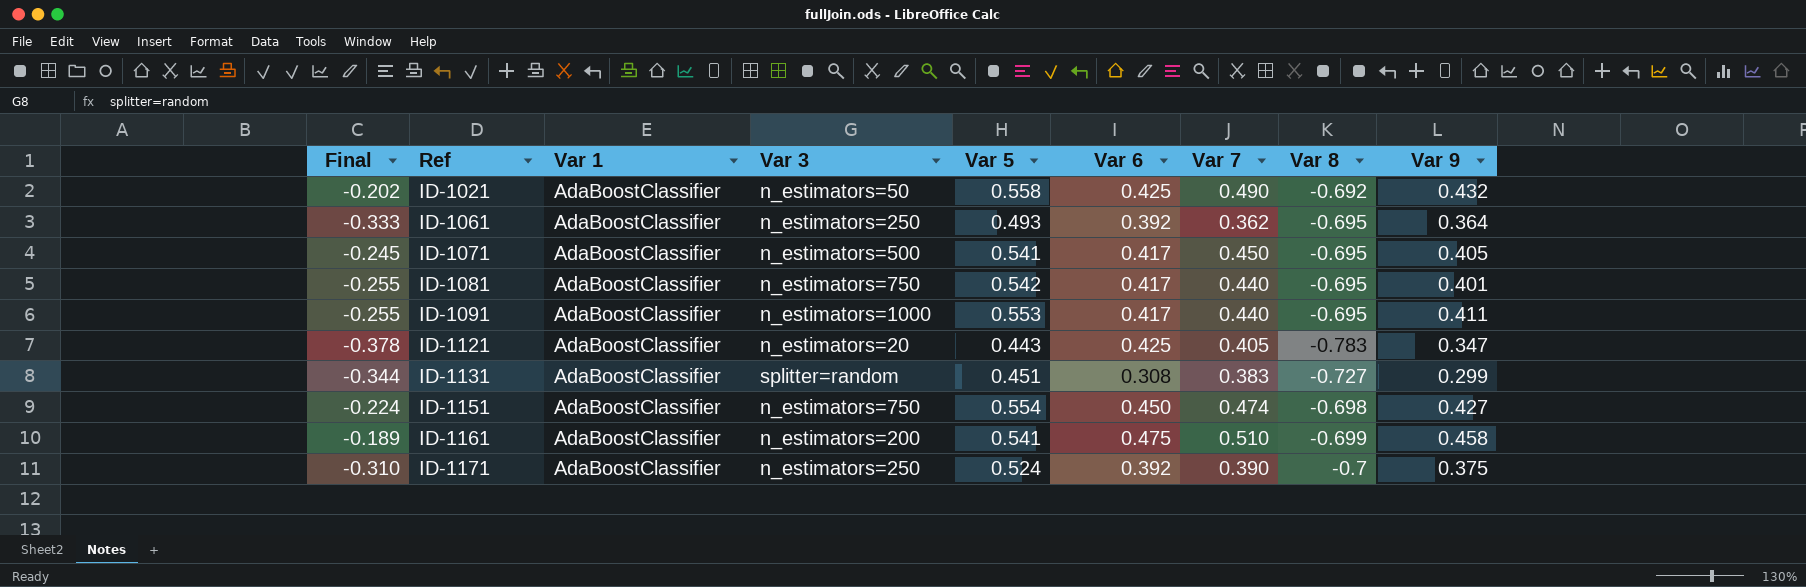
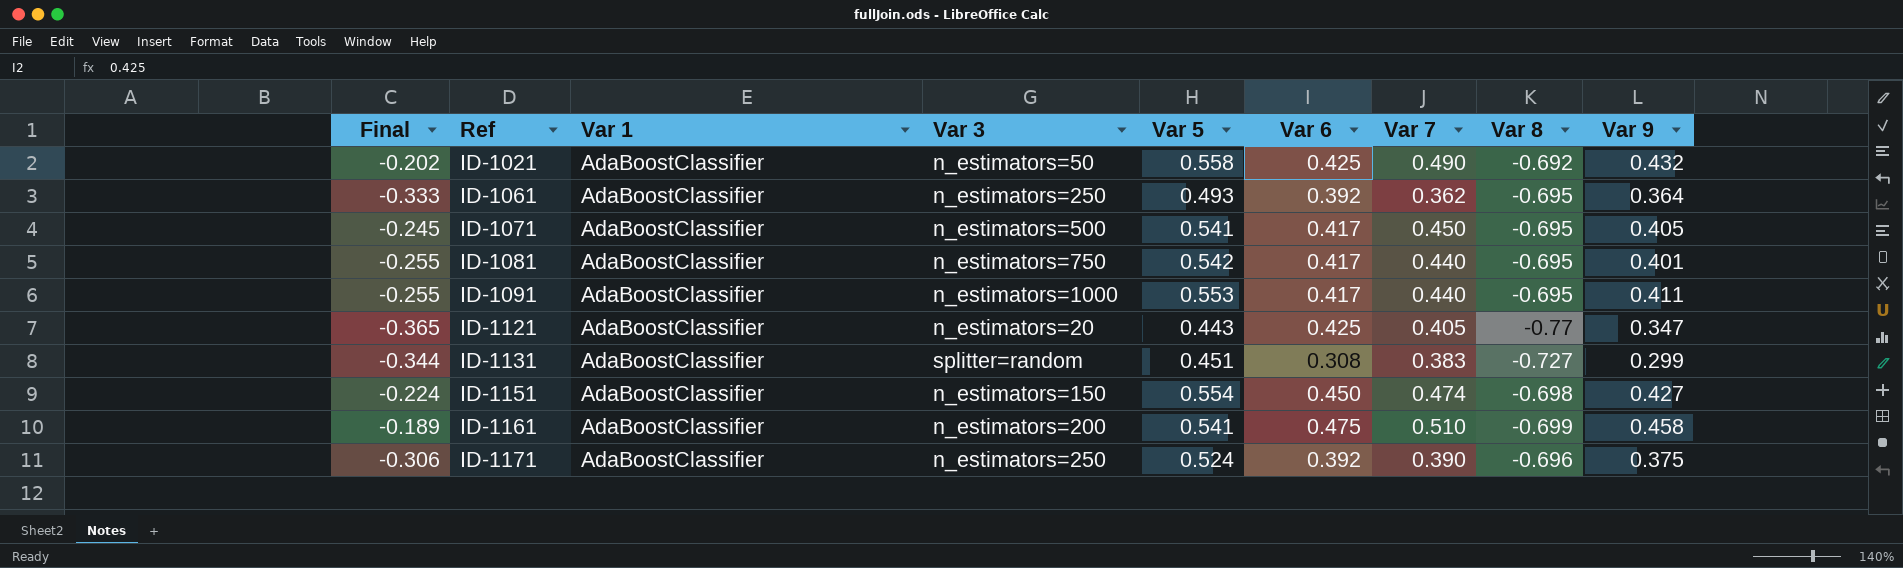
ID-1121 | Final: -0.378 -> -0.365
ID-1121 | Var 8: -0.783 -> -0.77
ID-1151 | Var 3: n_estimators=750 -> n_estimators=150
ID-1171 | Final: -0.310 -> -0.306
ID-1171 | Var 8: -0.7 -> -0.696

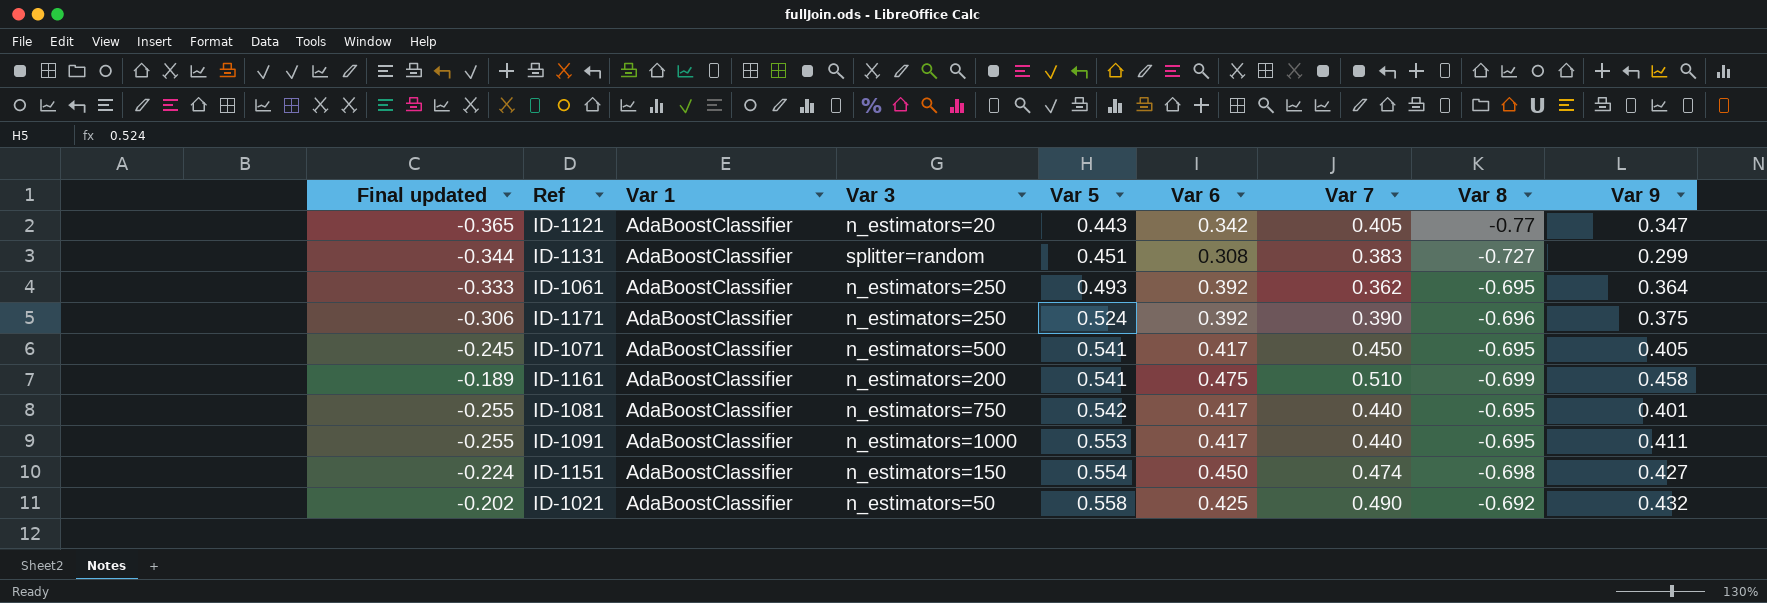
row order: Ref ascending -> Var 5 ascending
column name: Final -> Final updated
ID-1121 | Var 6: 0.425 -> 0.342

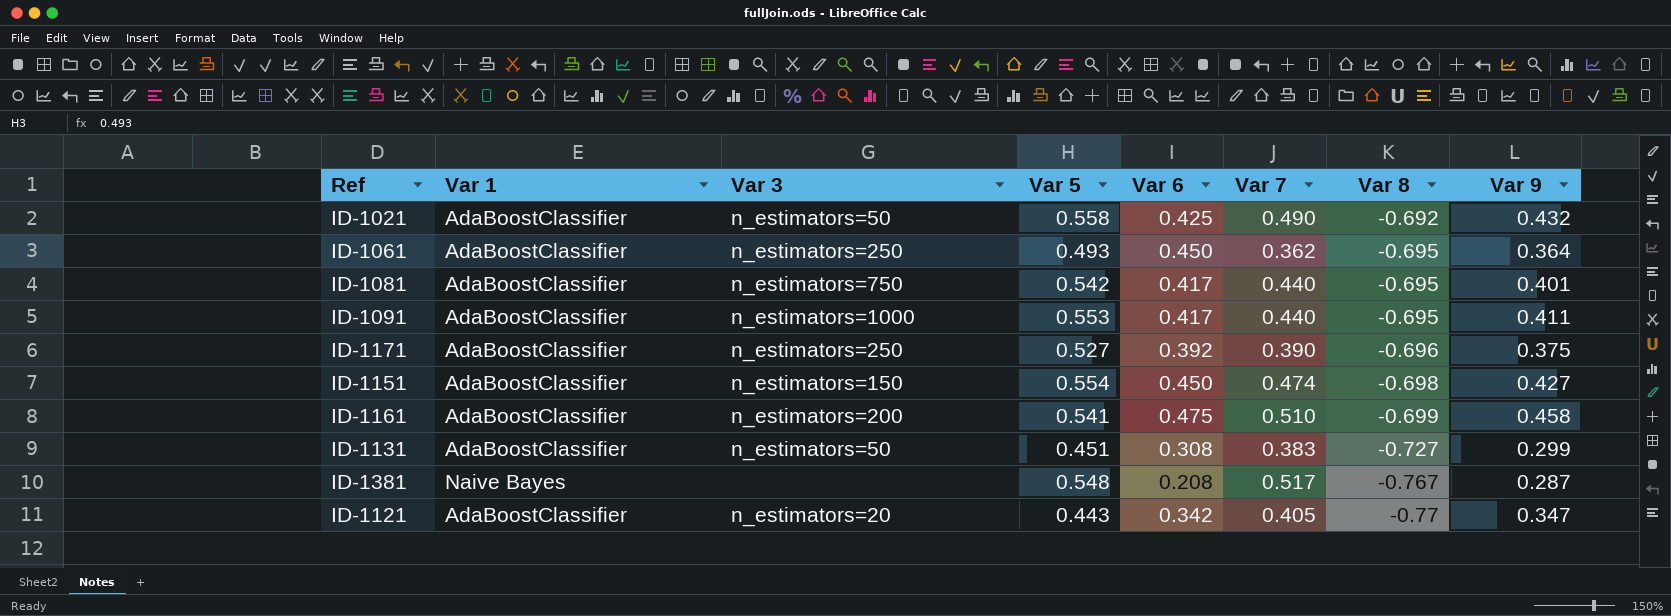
row order: Var 5 ascending -> Var 8 descending
column Final updated | formula: [Var 7] + [Var 8] -> none
row ID-1071: -0.245 | AdaBoostClassifier | n_estimators=500 | 0.541 | 0.417 | 0.450 | -0.695 | 0.405 -> none
ID-1061 | Var 6: 0.392 -> 0.450
ID-1171 | Var 5: 0.524 -> 0.527
ID-1131 | Var 3: splitter=random -> n_estimators=50
row ID-1381: none -> Naive Bayes | none | 0.548 | 0.208 | 0.517 | -0.767 | 0.287

